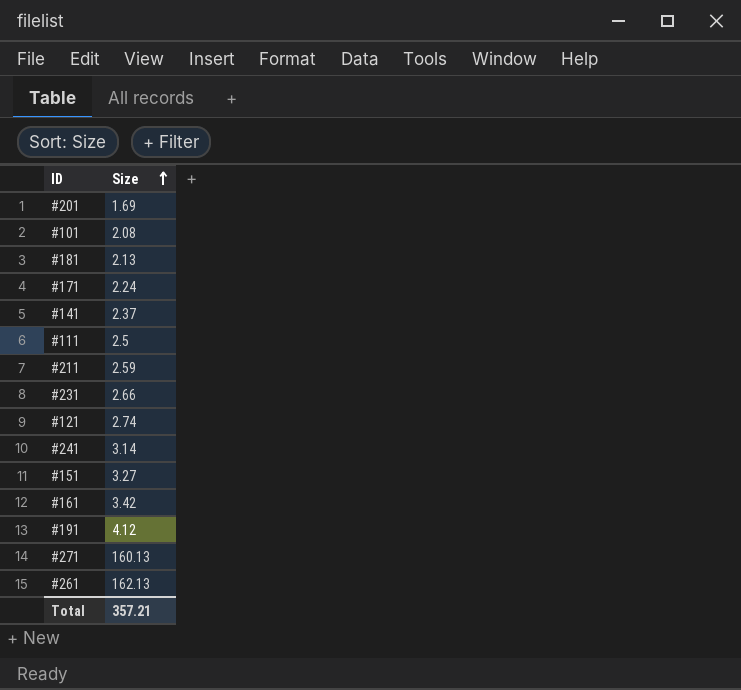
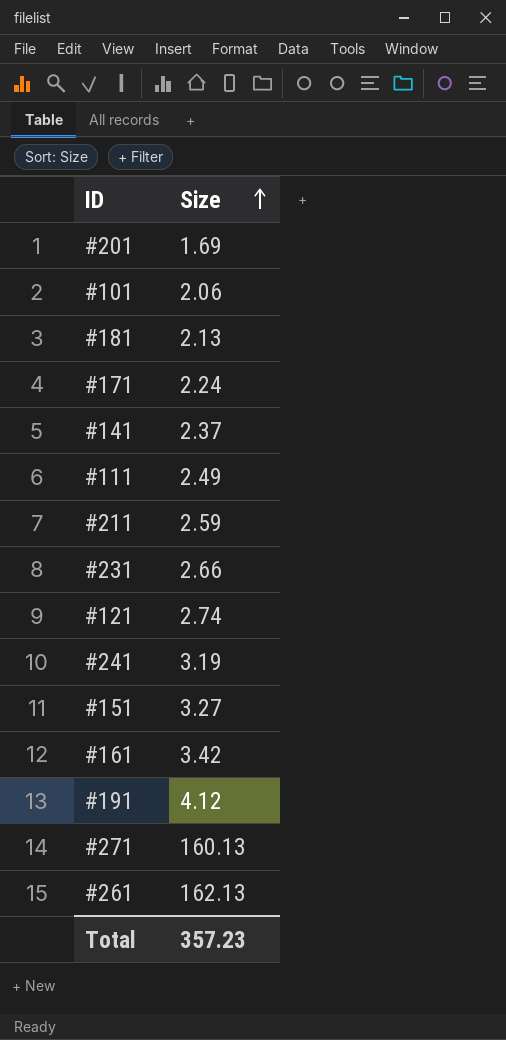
#101 | Size: 2.08 -> 2.06
#111 | Size: 2.5 -> 2.49
#241 | Size: 3.14 -> 3.19
Total | Size: 357.21 -> 357.23

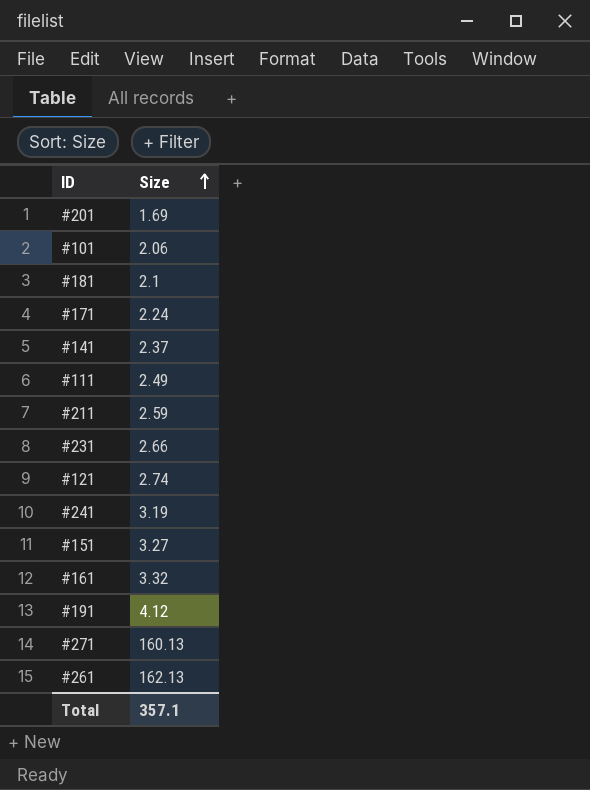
#181 | Size: 2.13 -> 2.1
#161 | Size: 3.42 -> 3.32
Total | Size: 357.23 -> 357.1

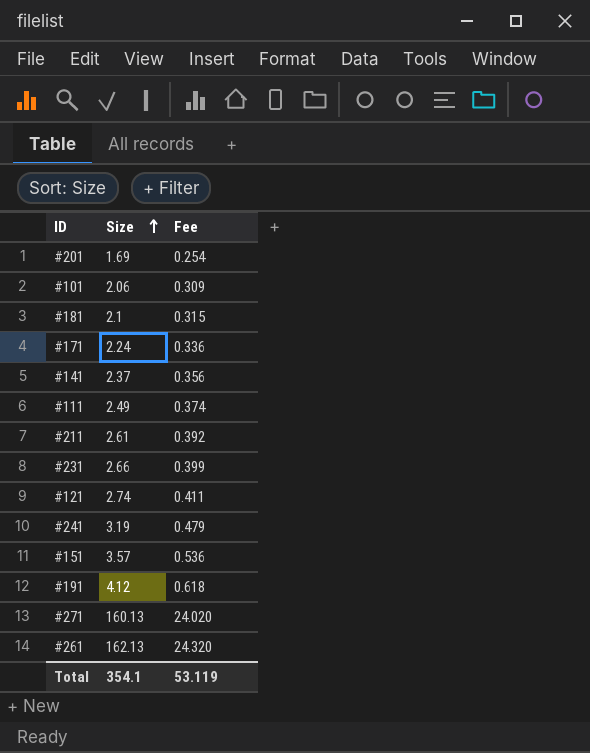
column Fee | formula: none -> [Size] * 0.15
row #161: 3.32 -> none
#211 | Size: 2.59 -> 2.61
#151 | Size: 3.27 -> 3.57
Total | Size: 357.1 -> 354.1

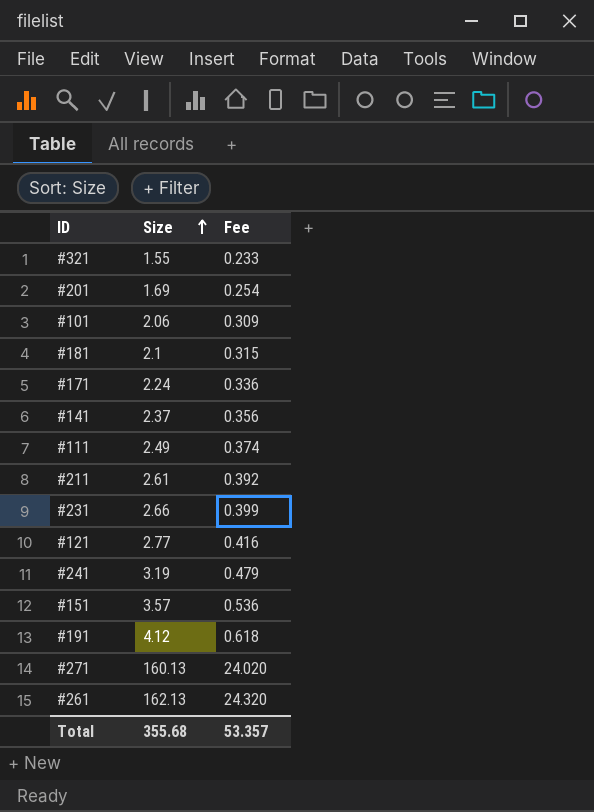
row #321: none -> 1.55 | 0.233
#121 | Size: 2.74 -> 2.77
#121 | Fee: 0.411 -> 0.416
Total | Size: 354.1 -> 355.68
Total | Fee: 53.119 -> 53.357

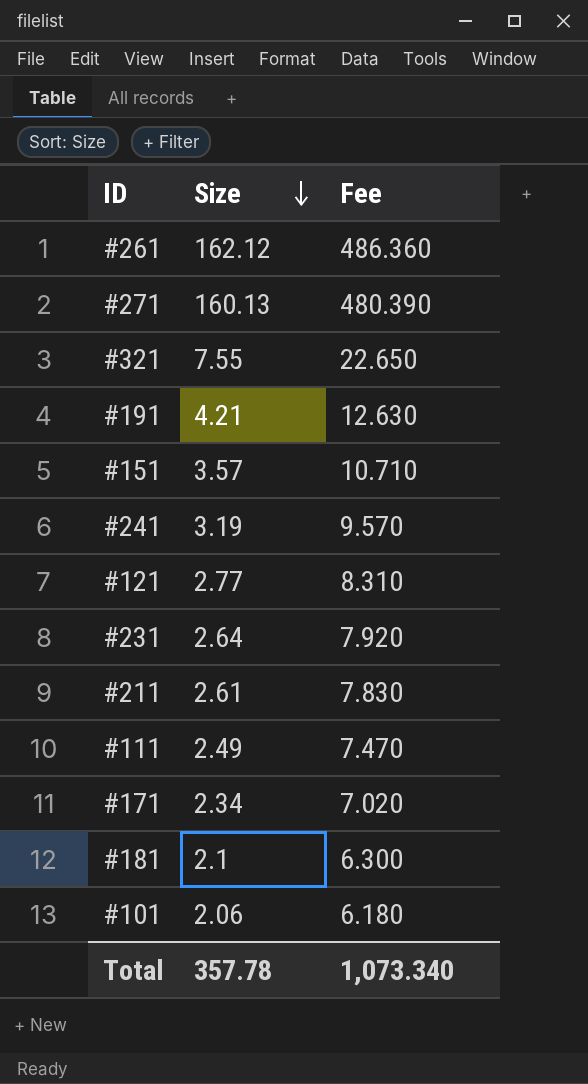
row order: Size ascending -> Size descending
column Fee | formula: [Size] * 0.15 -> [Size] * 3
row #201: 1.69 | 0.254 -> none
row #141: 2.37 | 0.356 -> none
#261 | Size: 162.13 -> 162.12
#321 | Size: 1.55 -> 7.55
#191 | Size: 4.12 -> 4.21
#231 | Size: 2.66 -> 2.64
#171 | Size: 2.24 -> 2.34
Total | Size: 355.68 -> 357.78
Total | Fee: 53.357 -> 1,073.340

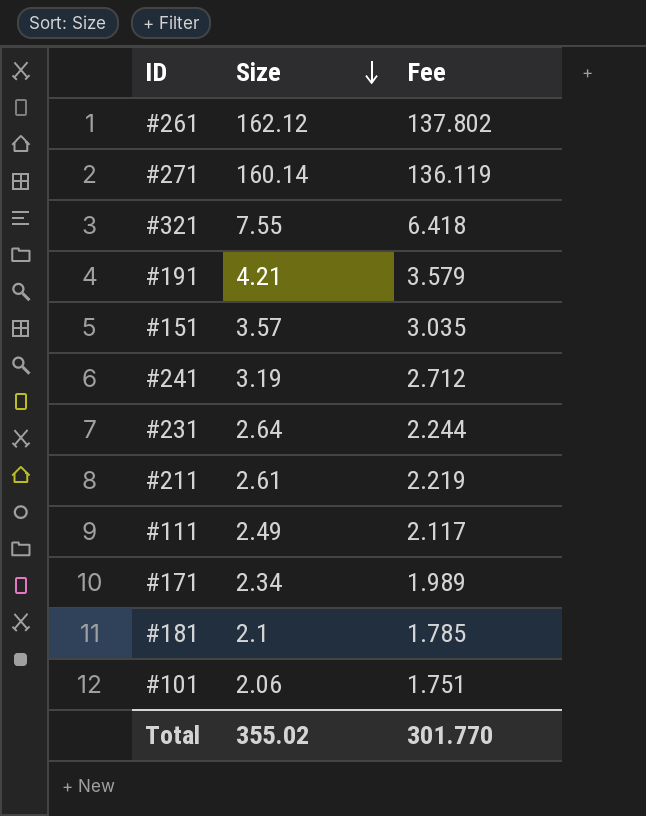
column Fee | formula: [Size] * 3 -> [Size] * 0.85
row #121: 2.77 | 8.310 -> none
#271 | Size: 160.13 -> 160.14
Total | Size: 357.78 -> 355.02
Total | Fee: 1,073.340 -> 301.770

